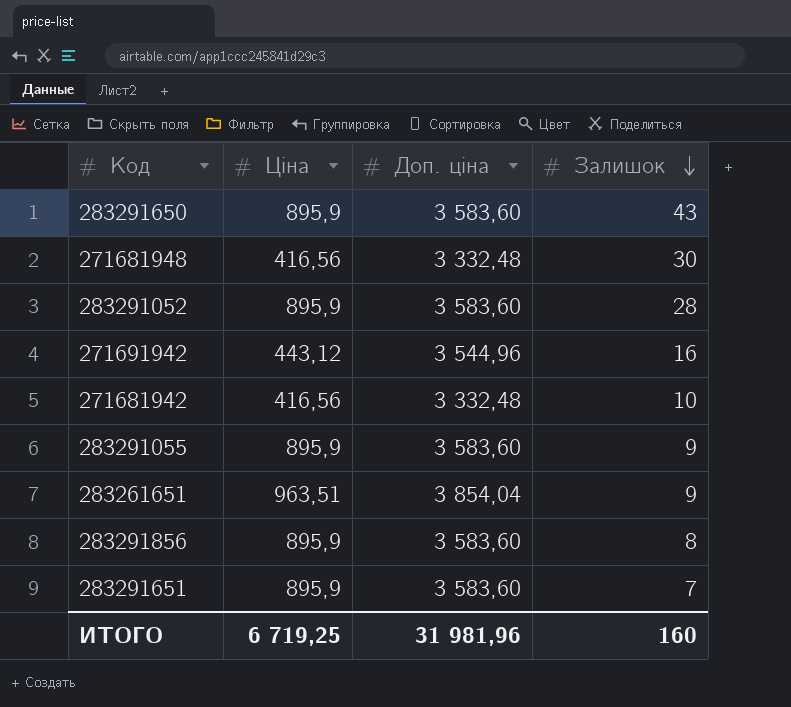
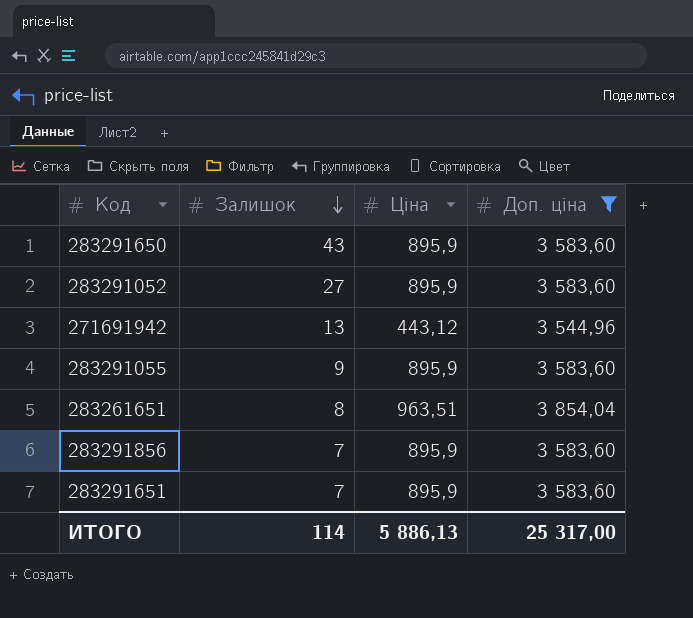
filter: none -> Доп. ціна != 3 332,48
column Залишок | position: 4 -> 2
283291052 | Залишок: 28 -> 27
271691942 | Залишок: 16 -> 13
283261651 | Залишок: 9 -> 8
283291856 | Залишок: 8 -> 7
ИТОГО | Залишок: 160 -> 114
ИТОГО | Ціна: 6 719,25 -> 5 886,13
ИТОГО | Доп. ціна: 31 981,96 -> 25 317,00

